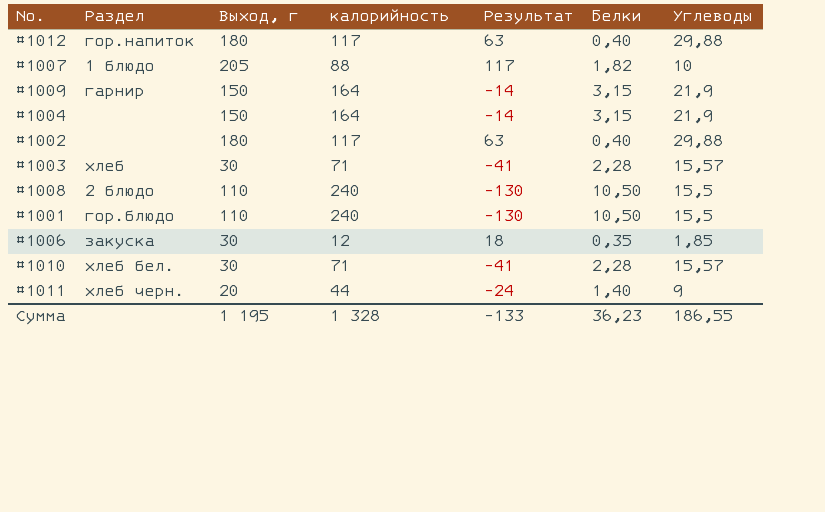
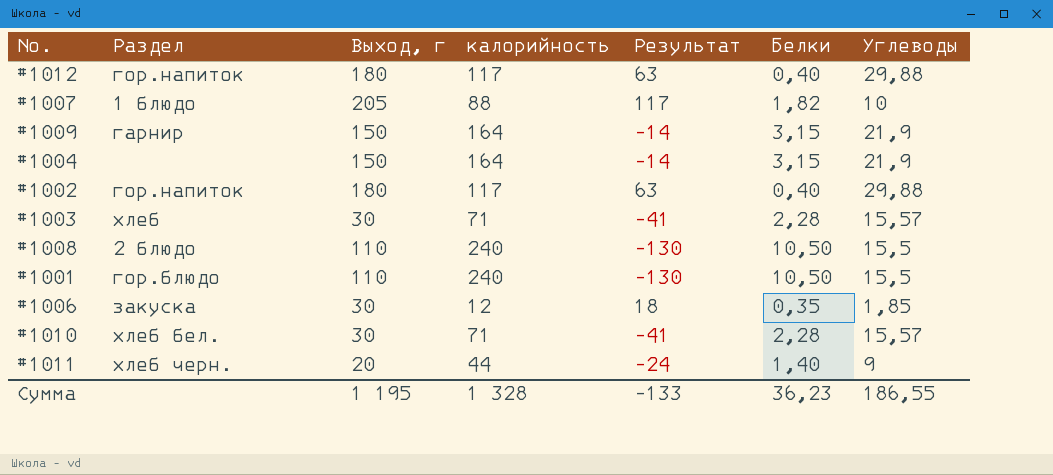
#1002 | Раздел: none -> гор.напиток

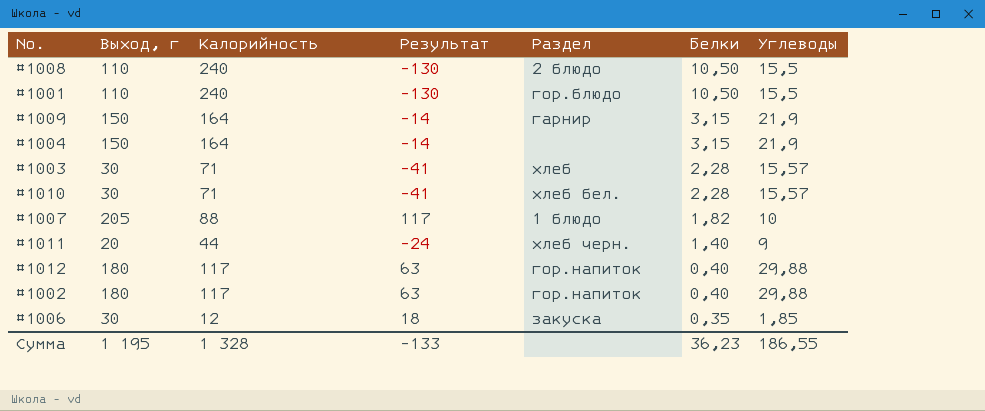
row order: none -> Белки descending
column name: калорийность -> Калорийность
column Раздел | position: 2 -> 5

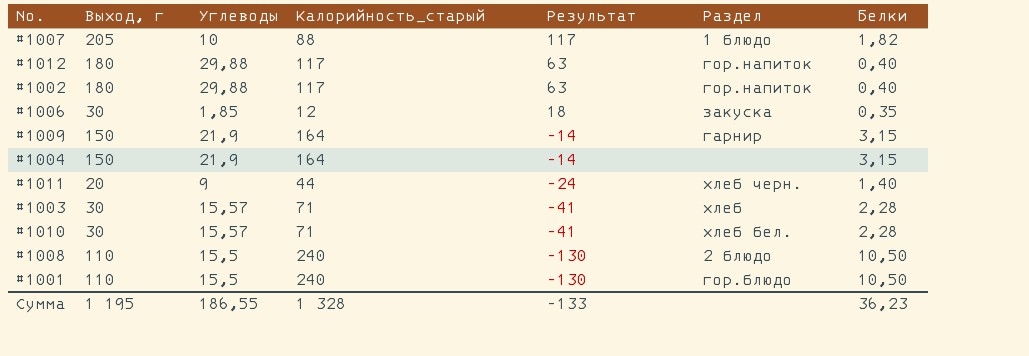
row order: Белки descending -> Результат descending
column Углеводы | position: 7 -> 3
column name: Калорийность -> Калорийность_старый

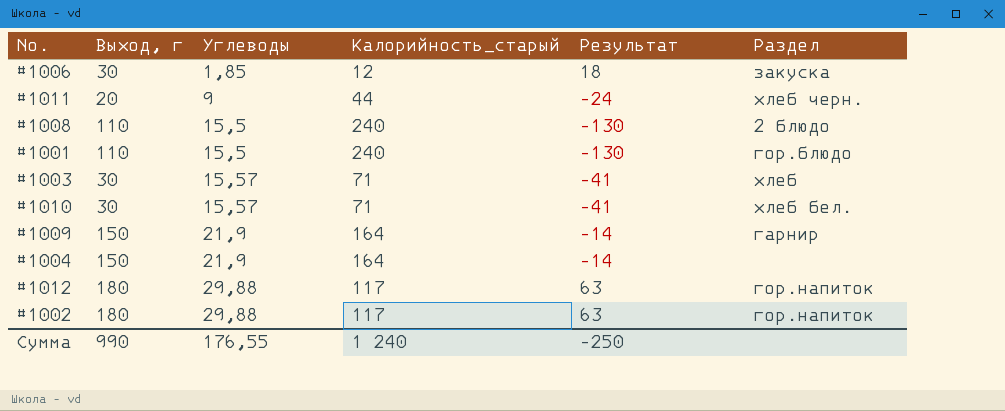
row order: Результат descending -> Углеводы ascending
column Белки | position: 7 -> none
row #1007: 205 | 10 | 88 | 117 | 1 блюдо | 1,82 -> none
Сумма | Выход, г: 1 195 -> 990
Сумма | Углеводы: 186,55 -> 176,55
Сумма | Калорийность_старый: 1 328 -> 1 240
Сумма | Результат: -133 -> -250

